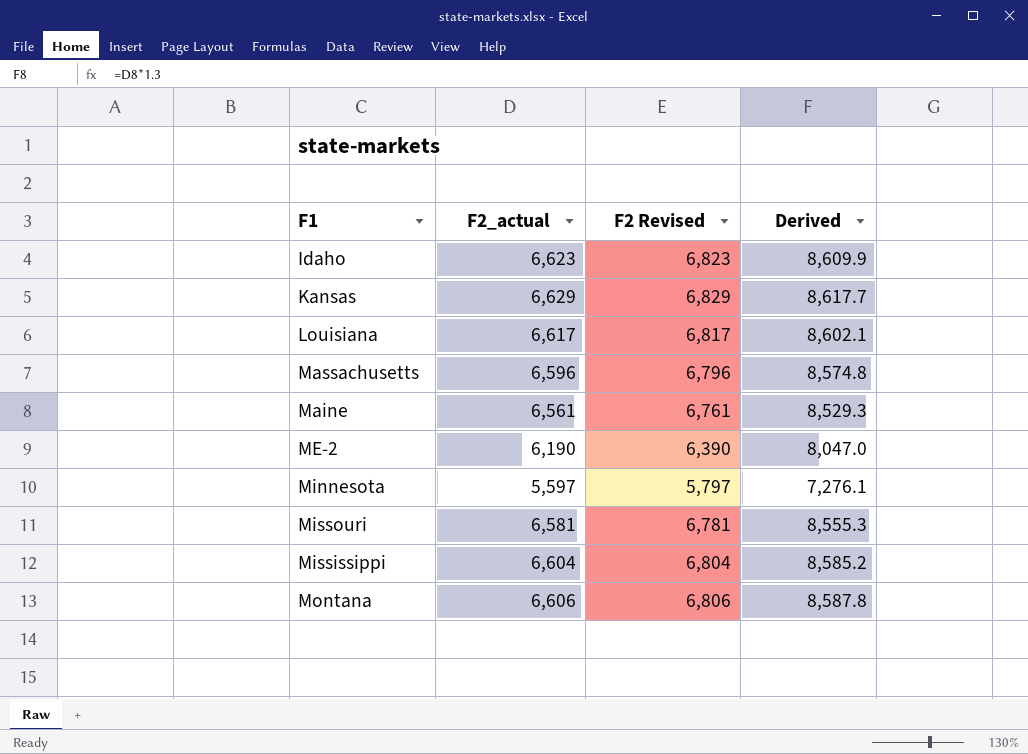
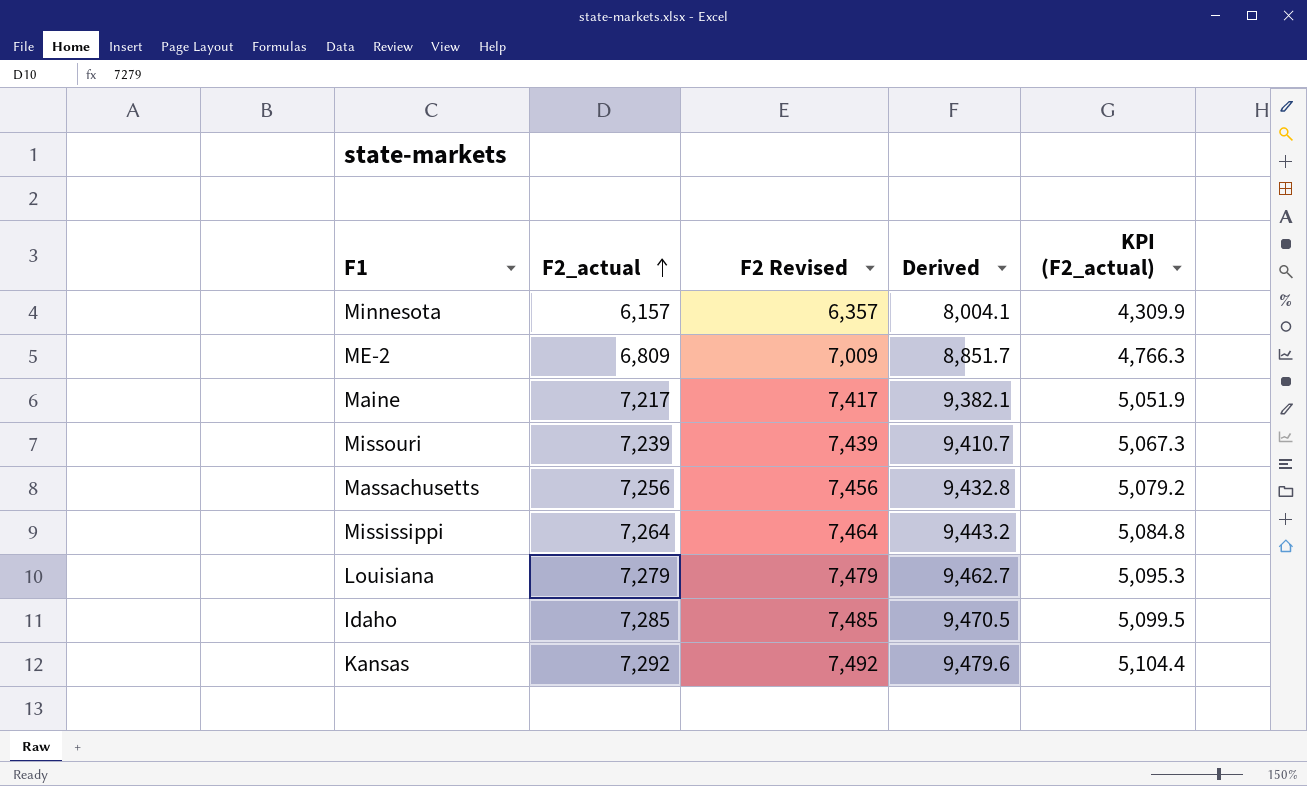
row order: none -> F2_actual ascending
column KPI (F2_actual) | formula: none -> [F2_actual] * 0.7
row Montana: 6,606 | 6,806 | 8,587.8 -> none
Minnesota | F2_actual: 5,597 -> 6,157
Minnesota | F2 Revised: 5,797 -> 6,357
Minnesota | Derived: 7,276.1 -> 8,004.1
ME-2 | F2_actual: 6,190 -> 6,809
ME-2 | F2 Revised: 6,390 -> 7,009
ME-2 | Derived: 8,047.0 -> 8,851.7
Maine | F2_actual: 6,561 -> 7,217
Maine | F2 Revised: 6,761 -> 7,417
Maine | Derived: 8,529.3 -> 9,382.1
Missouri | F2_actual: 6,581 -> 7,239
Missouri | F2 Revised: 6,781 -> 7,439
Missouri | Derived: 8,555.3 -> 9,410.7
Massachusetts | F2_actual: 6,596 -> 7,256
Massachusetts | F2 Revised: 6,796 -> 7,456
Massachusetts | Derived: 8,574.8 -> 9,432.8
Mississippi | F2_actual: 6,604 -> 7,264
Mississippi | F2 Revised: 6,804 -> 7,464
Mississippi | Derived: 8,585.2 -> 9,443.2
Louisiana | F2_actual: 6,617 -> 7,279
Louisiana | F2 Revised: 6,817 -> 7,479
Louisiana | Derived: 8,602.1 -> 9,462.7
Idaho | F2_actual: 6,623 -> 7,285
Idaho | F2 Revised: 6,823 -> 7,485
Idaho | Derived: 8,609.9 -> 9,470.5
Kansas | F2_actual: 6,629 -> 7,292
Kansas | F2 Revised: 6,829 -> 7,492
Kansas | Derived: 8,617.7 -> 9,479.6

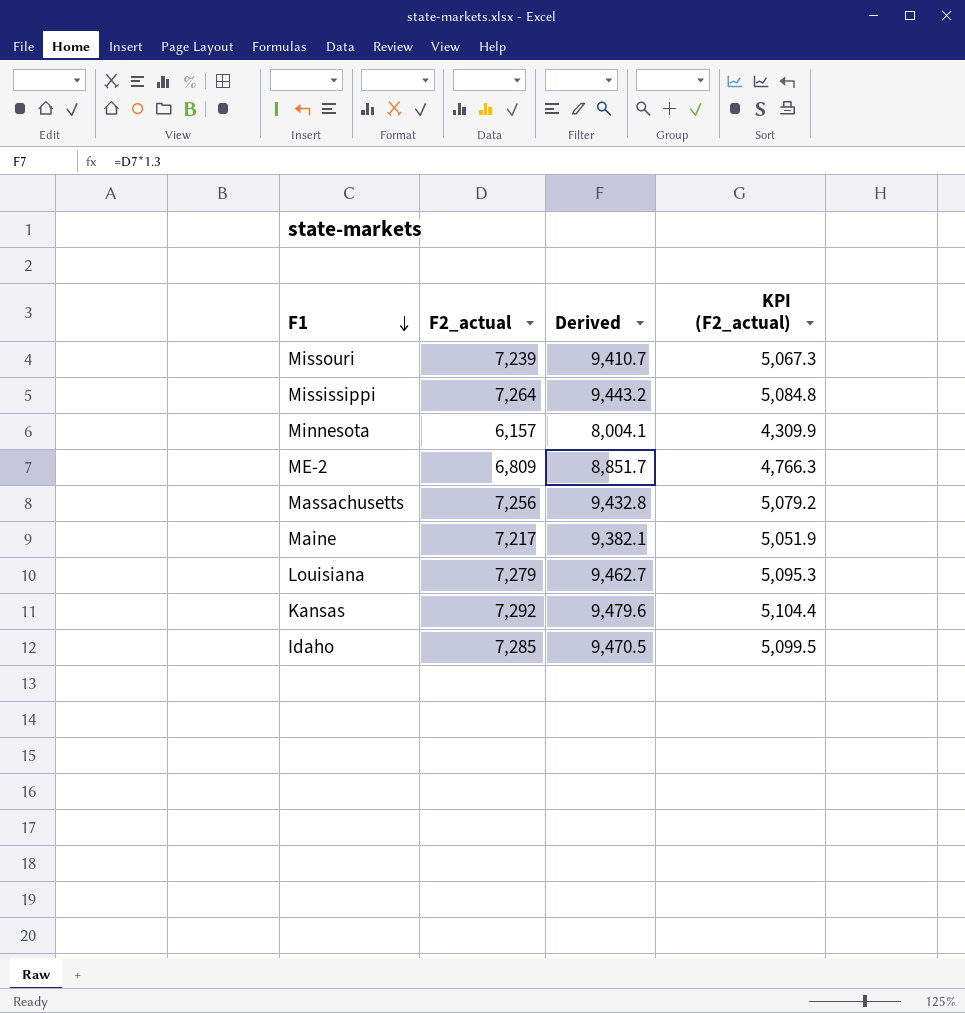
row order: F2_actual ascending -> F1 descending
column F2 Revised | formula: [F2_actual] + 200 -> none

